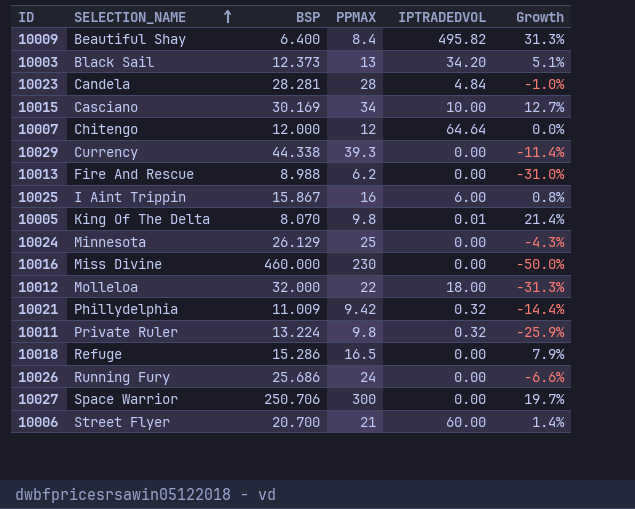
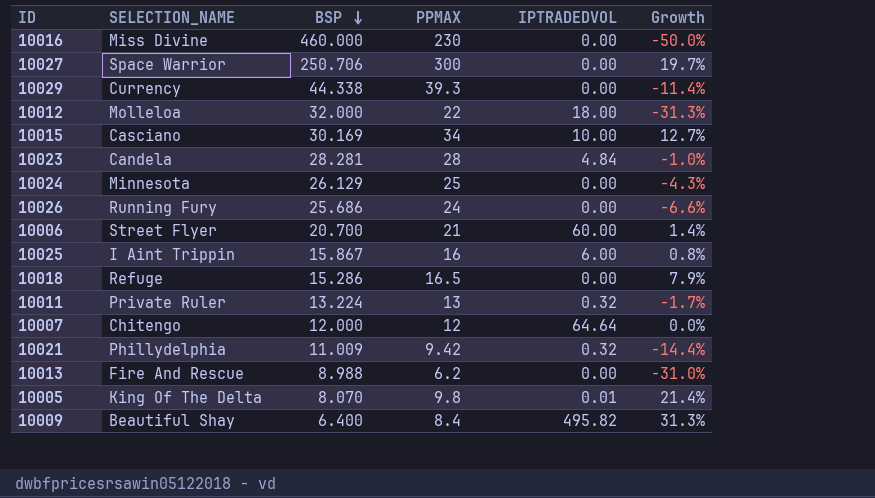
row order: SELECTION_NAME ascending -> BSP descending
row 10003: Black Sail | 12.373 | 13 | 34.20 | 5.1% -> none
10011 | PPMAX: 9.8 -> 13
10011 | Growth: -25.9% -> -1.7%

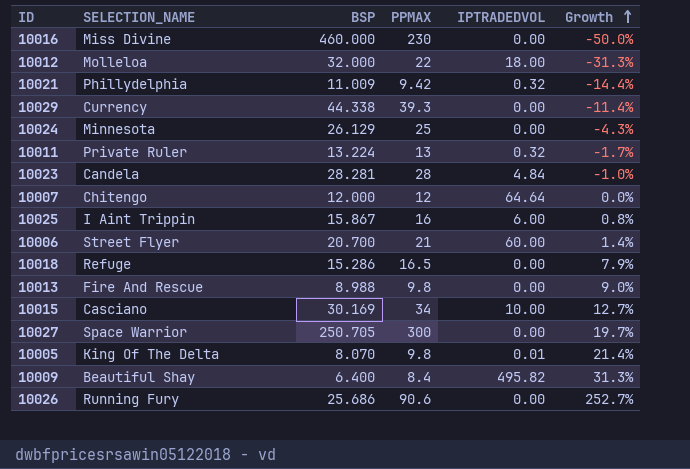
row order: BSP descending -> Growth ascending
10013 | PPMAX: 6.2 -> 9.8
10013 | Growth: -31.0% -> 9.0%
10027 | BSP: 250.706 -> 250.705
10026 | PPMAX: 24 -> 90.6
10026 | Growth: -6.6% -> 252.7%

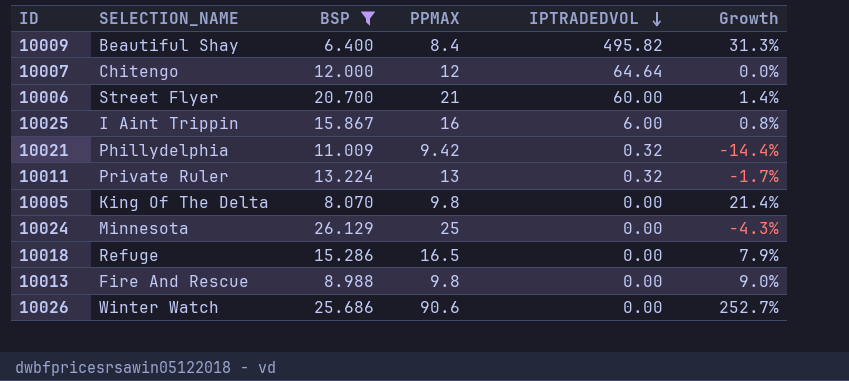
filter: none -> BSP <= 26.129
row order: Growth ascending -> IPTRADEDVOL descending
10005 | IPTRADEDVOL: 0.01 -> 0.00
10026 | SELECTION_NAME: Running Fury -> Winter Watch

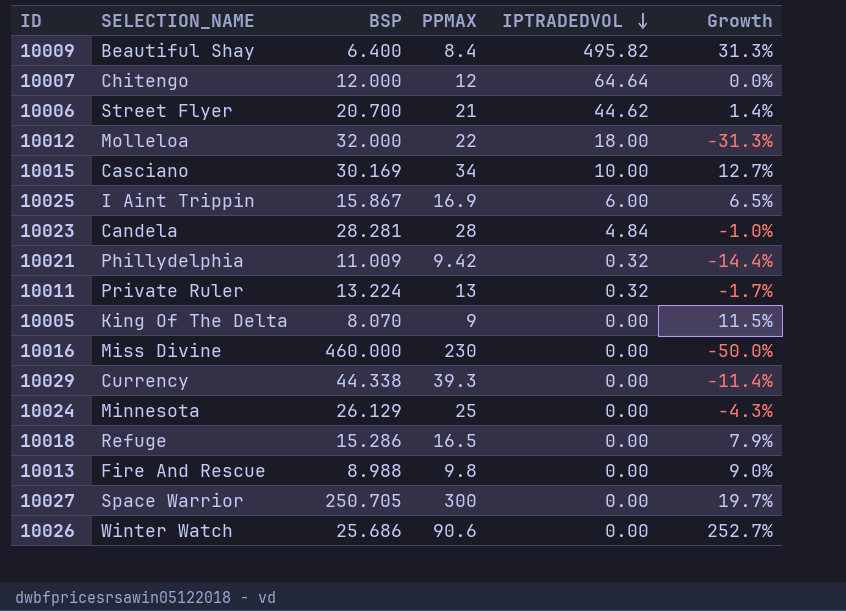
filter: BSP <= 26.129 -> none
10006 | IPTRADEDVOL: 60.00 -> 44.62
10025 | PPMAX: 16 -> 16.9
10025 | Growth: 0.8% -> 6.5%
10005 | PPMAX: 9.8 -> 9
10005 | Growth: 21.4% -> 11.5%

